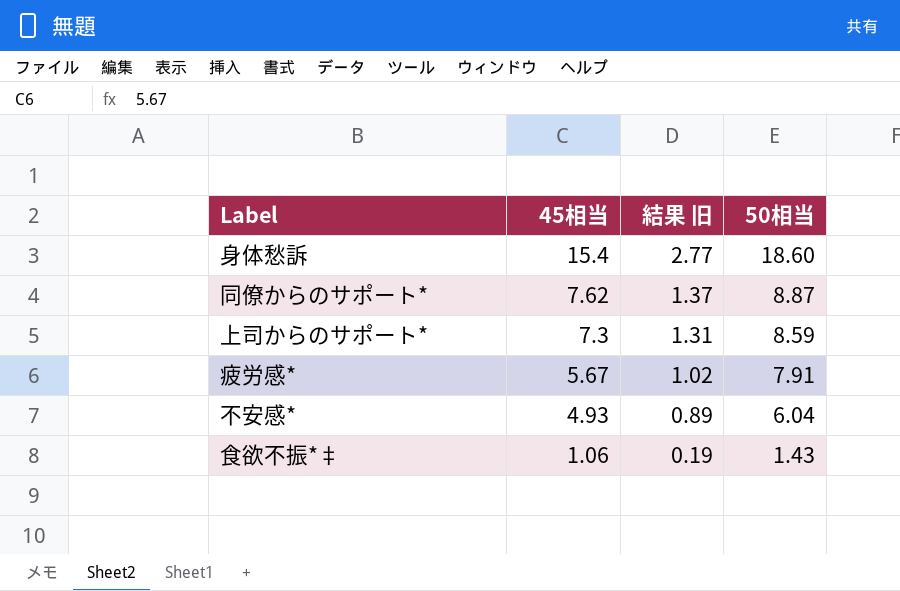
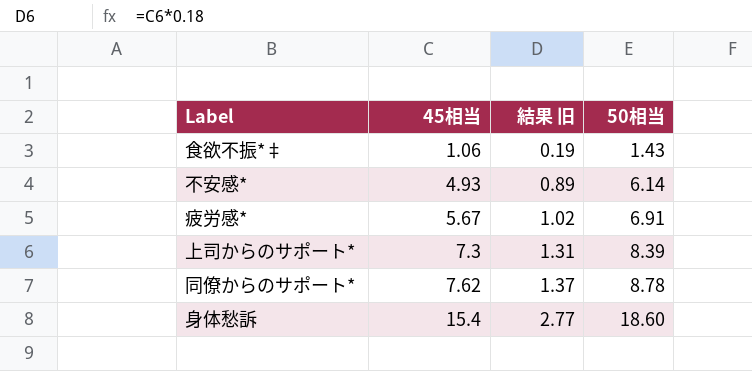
row order: 45相当 descending -> 45相当 ascending
不安感* | 50相当: 6.04 -> 6.14
疲労感* | 50相当: 7.91 -> 6.91
上司からのサポート* | 50相当: 8.59 -> 8.39
同僚からのサポート* | 50相当: 8.87 -> 8.78

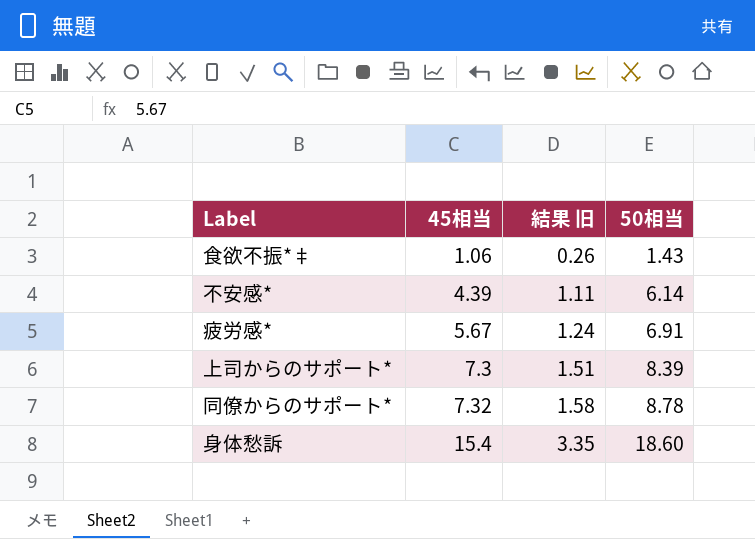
column 結果 旧 | formula: [45相当] * 0.18 -> [50相当] * 0.18
不安感* | 45相当: 4.93 -> 4.39
同僚からのサポート* | 45相当: 7.62 -> 7.32

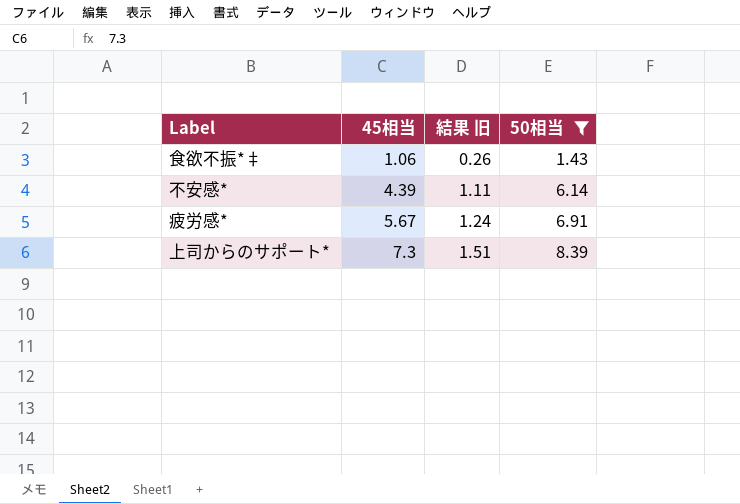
filter: none -> 50相当 <= 8.39

